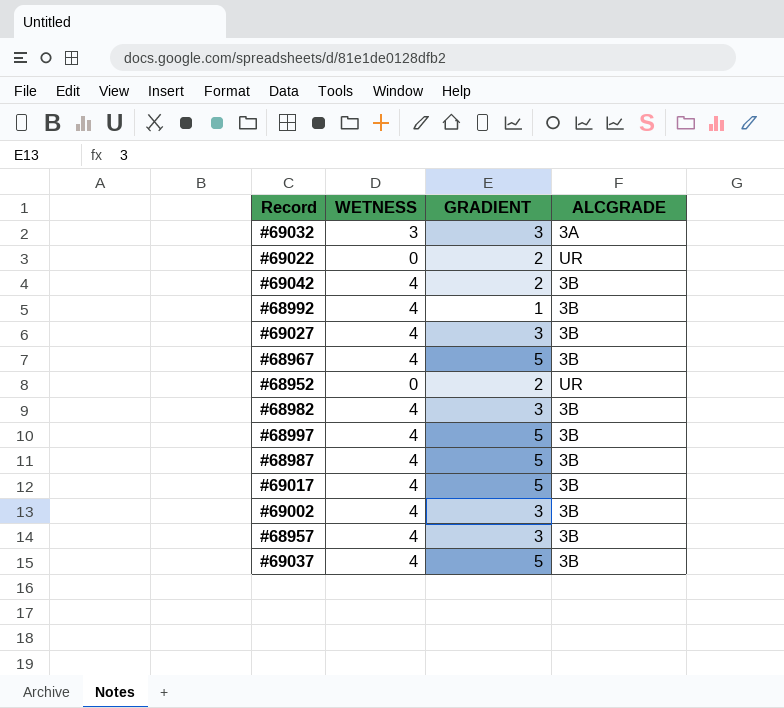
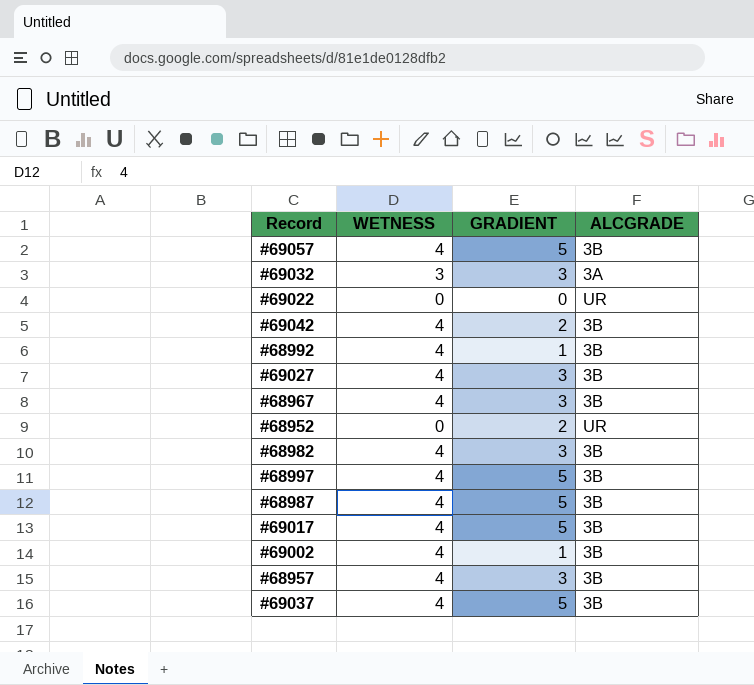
row #69057: none -> 4 | 5 | 3B
#69022 | GRADIENT: 2 -> 0
#68967 | GRADIENT: 5 -> 3
#69002 | GRADIENT: 3 -> 1

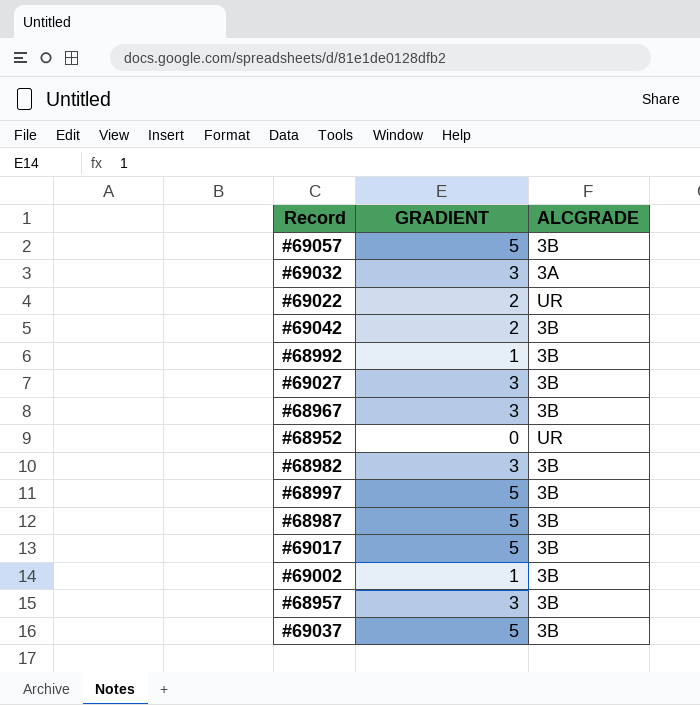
column WETNESS | position: 2 -> none
#69022 | GRADIENT: 0 -> 2
#68952 | GRADIENT: 2 -> 0

